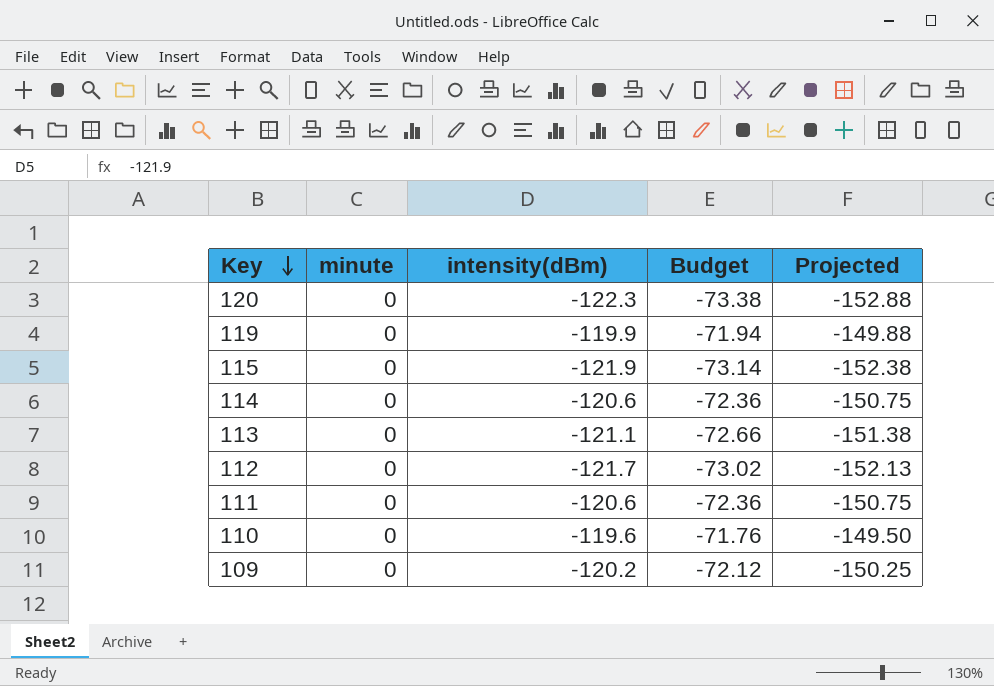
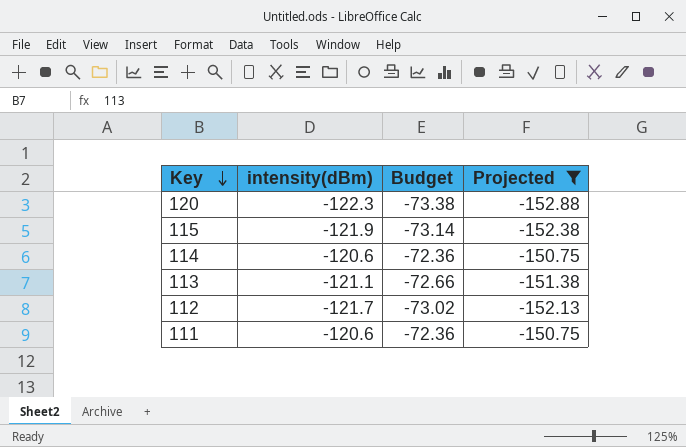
filter: none -> Projected <= -150.75
column minute | position: 2 -> none

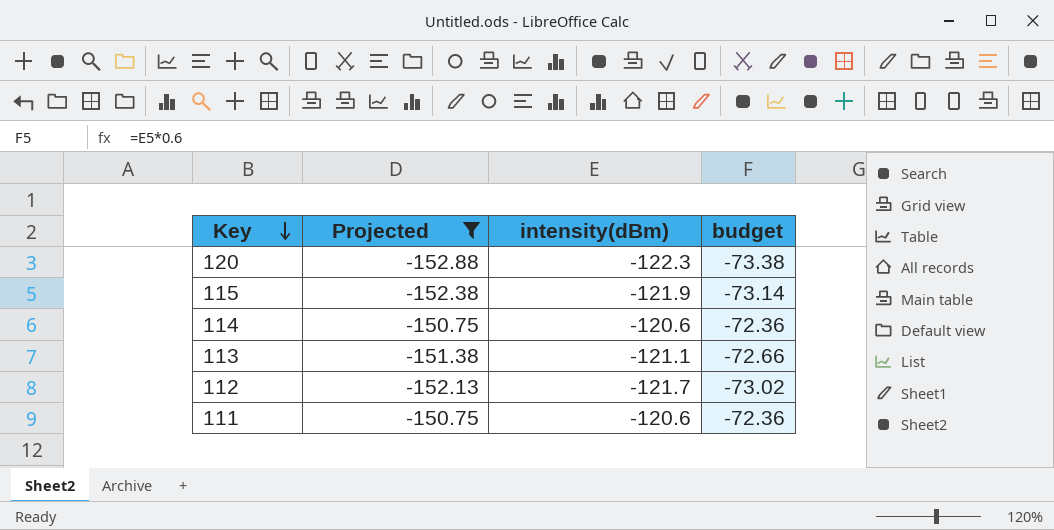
column Projected | position: 4 -> 2
column name: Budget -> budget

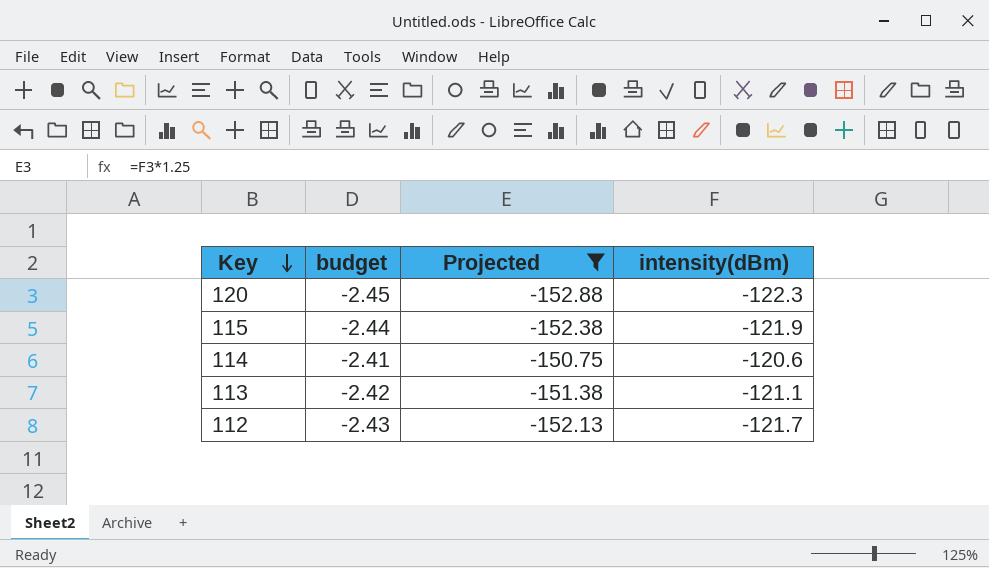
column budget | formula: [intensity(dBm)] * 0.6 -> [intensity(dBm)] * 0.02
column budget | position: 4 -> 2
row 111: -150.75 | -120.6 | -72.36 -> none

